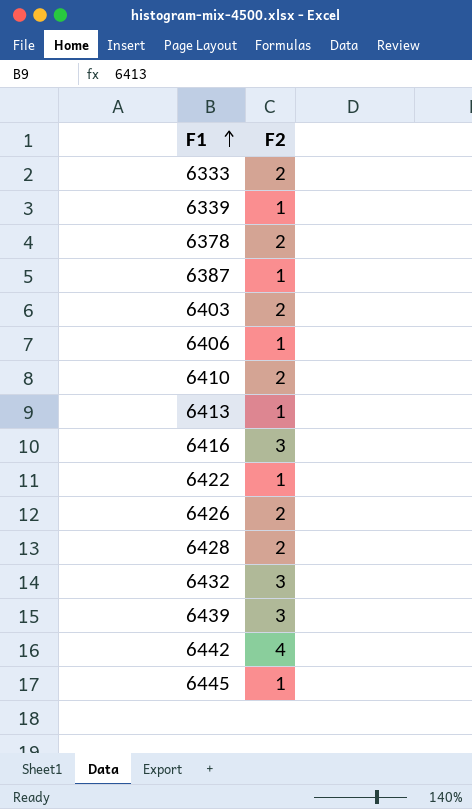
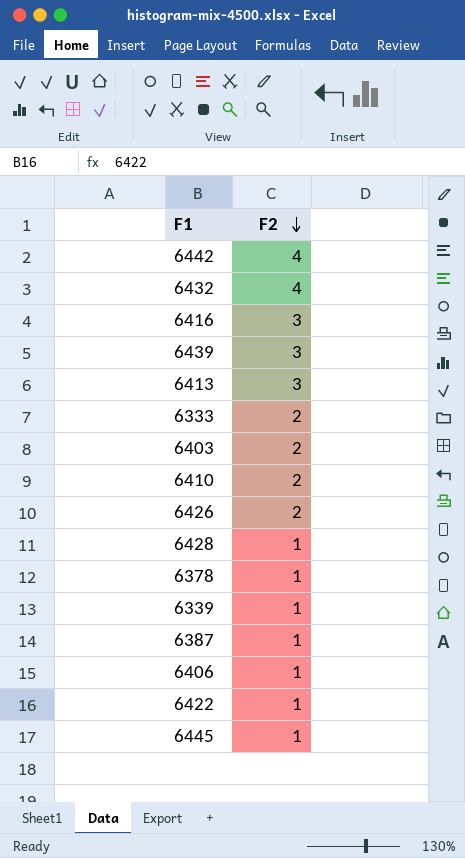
row order: F1 ascending -> F2 descending
6432 | F2: 3 -> 4
6413 | F2: 1 -> 3
6428 | F2: 2 -> 1
6378 | F2: 2 -> 1

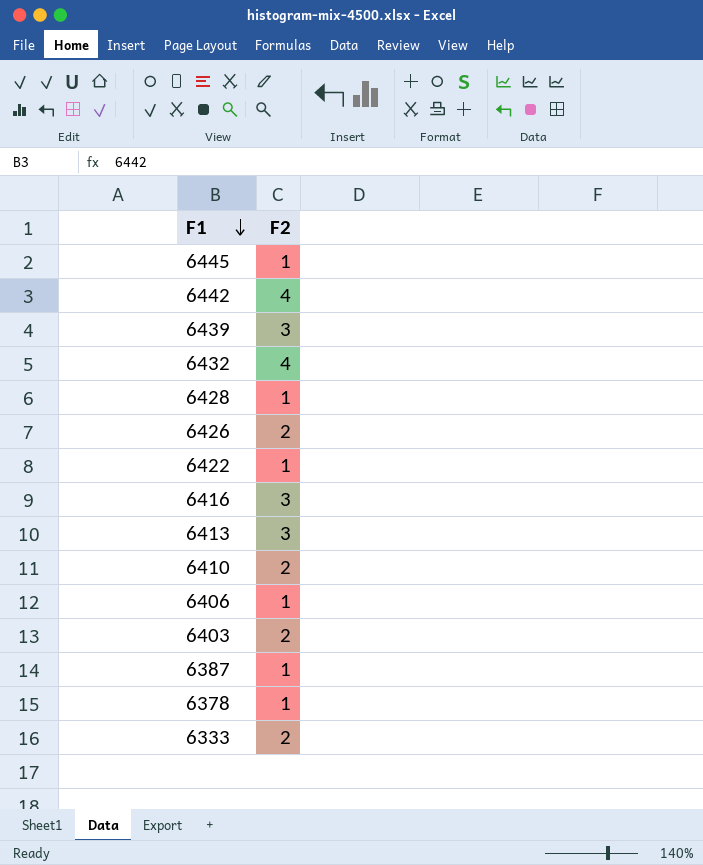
row order: F2 descending -> F1 descending
row 6339: 1 -> none

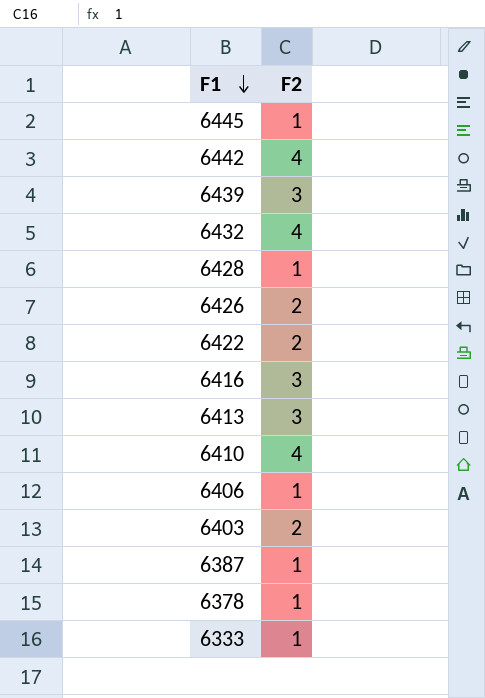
6422 | F2: 1 -> 2
6410 | F2: 2 -> 4
6333 | F2: 2 -> 1

